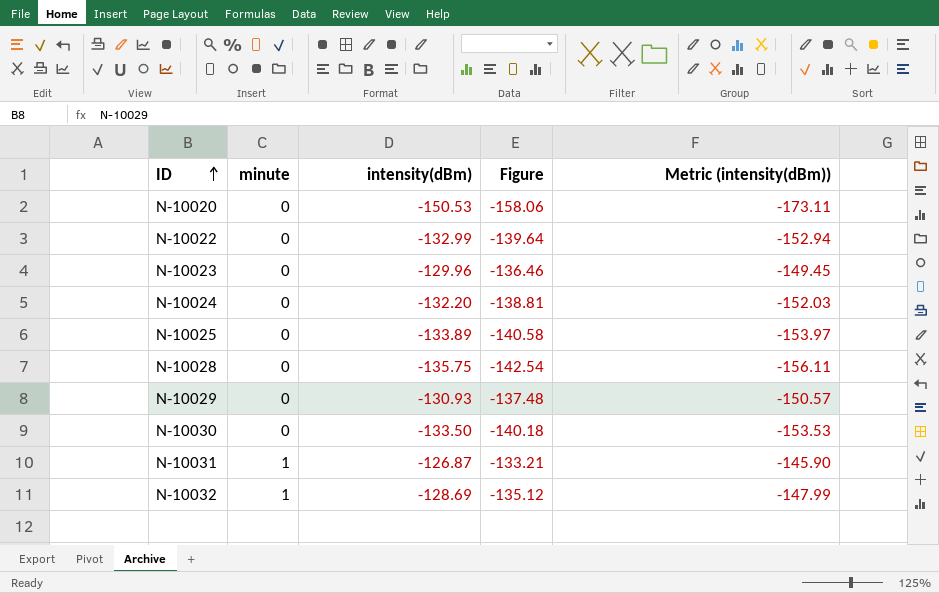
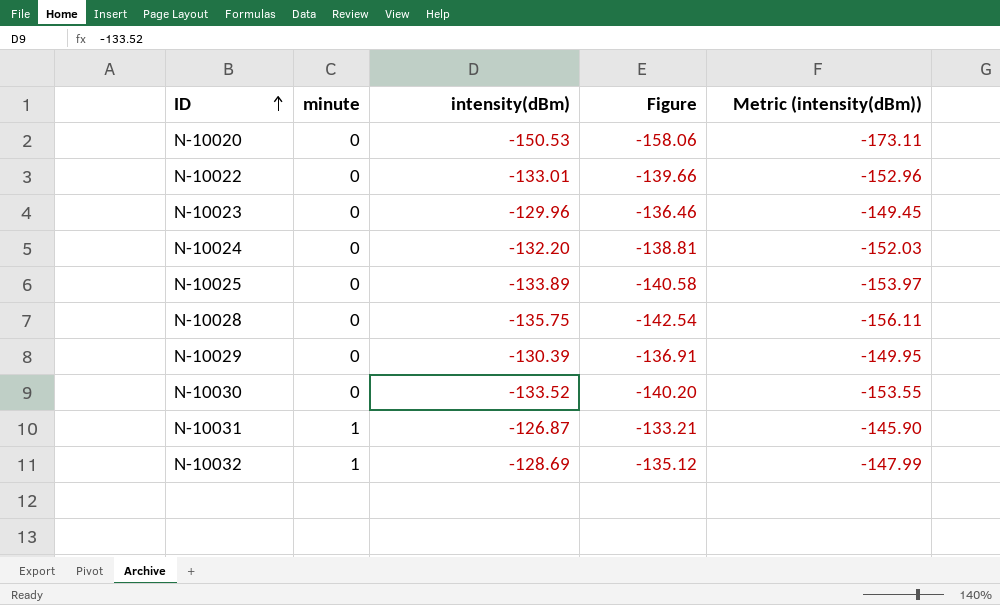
N-10022 | intensity(dBm): -132.99 -> -133.01
N-10022 | Figure: -139.64 -> -139.66
N-10022 | Metric (intensity(dBm)): -152.94 -> -152.96
N-10029 | intensity(dBm): -130.93 -> -130.39
N-10029 | Figure: -137.48 -> -136.91
N-10029 | Metric (intensity(dBm)): -150.57 -> -149.95
N-10030 | intensity(dBm): -133.50 -> -133.52
N-10030 | Figure: -140.18 -> -140.20
N-10030 | Metric (intensity(dBm)): -153.53 -> -153.55

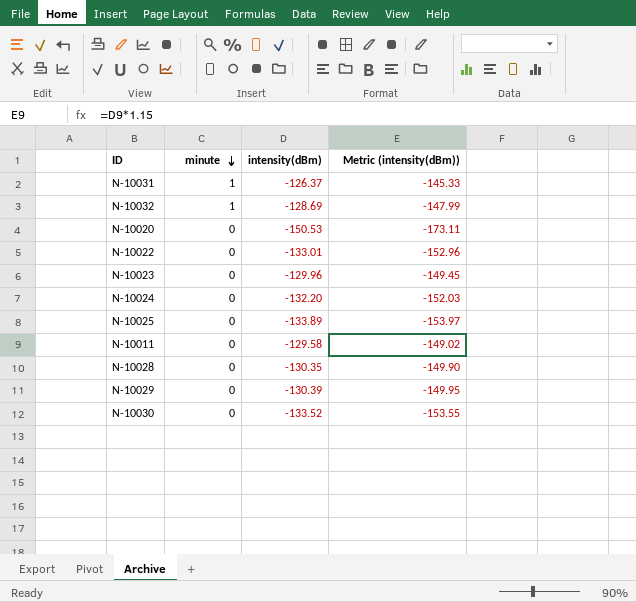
row order: ID ascending -> minute descending
column Figure | formula: [intensity(dBm)] * 1.05 -> none
N-10031 | intensity(dBm): -126.87 -> -126.37
N-10031 | Metric (intensity(dBm)): -145.90 -> -145.33
row N-10011: none -> 0 | -129.58 | -149.02
N-10028 | intensity(dBm): -135.75 -> -130.35
N-10028 | Metric (intensity(dBm)): -156.11 -> -149.90

